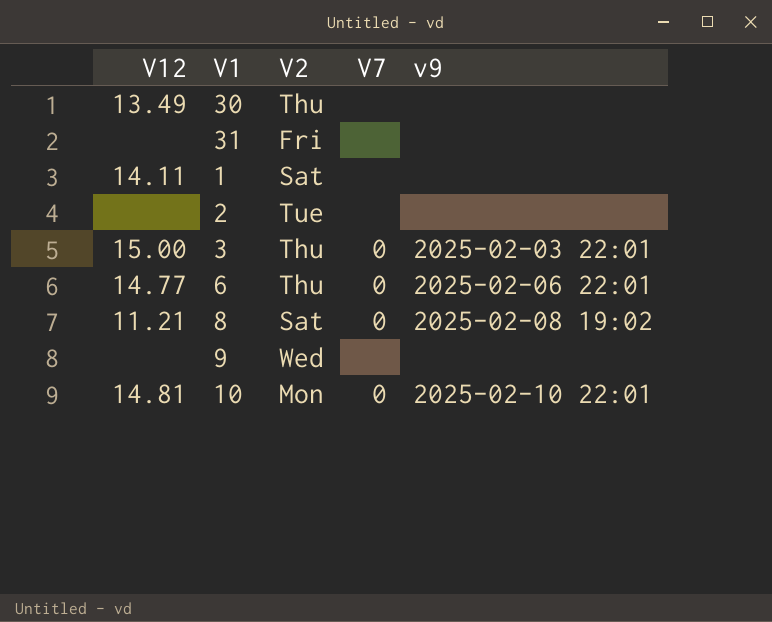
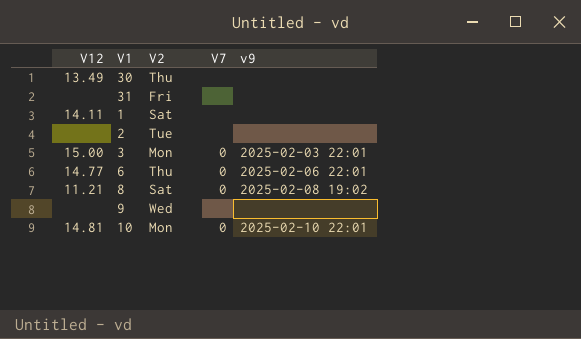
3 | V2: Thu -> Mon

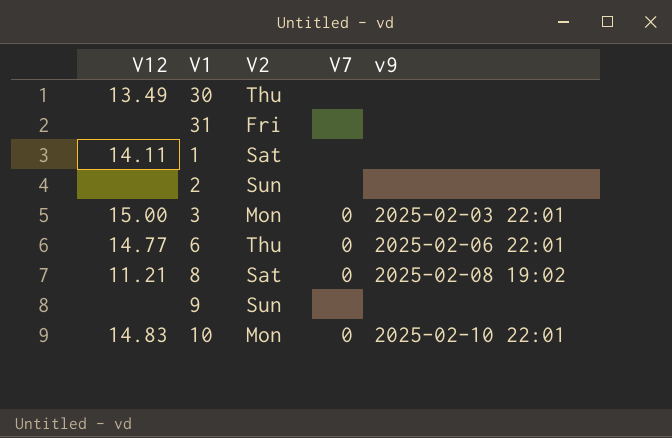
2 | V2: Tue -> Sun
9 | V2: Wed -> Sun
10 | V12: 14.81 -> 14.83

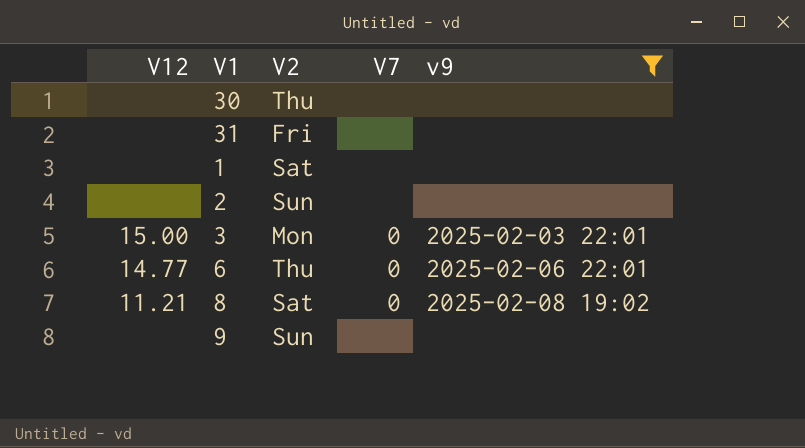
filter: none -> v9 != 2025-02-10 22:01
30 | V12: 13.49 -> none
1 | V12: 14.11 -> none

